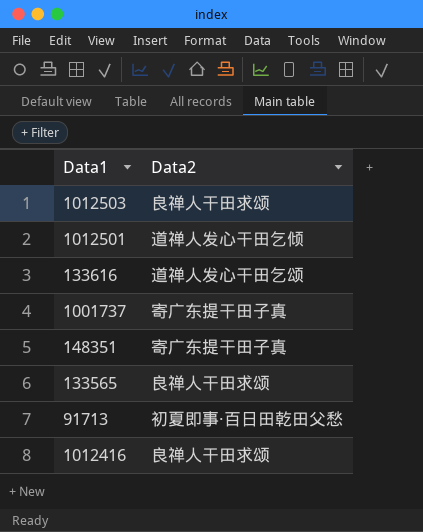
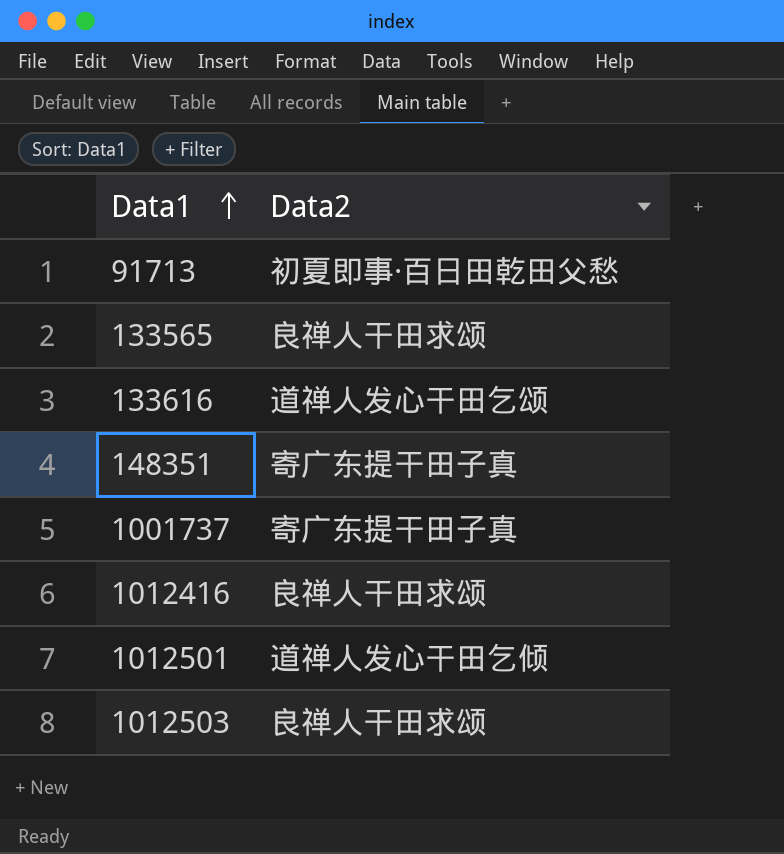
row order: none -> Data1 ascending

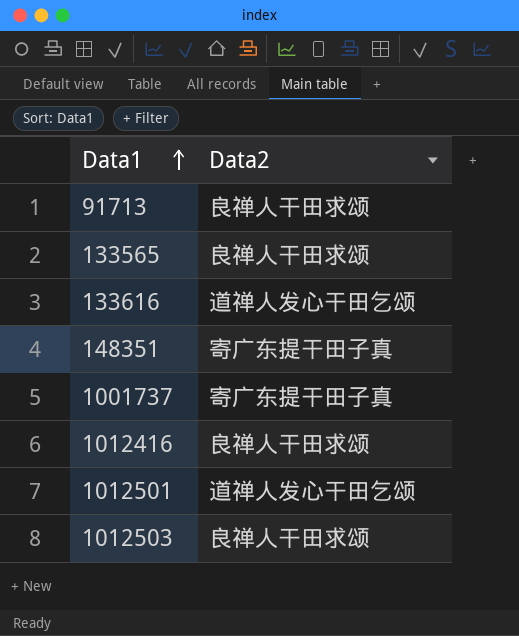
91713 | Data2: 初夏即事·百日田乾田父愁 -> 良禅人干田求颂
1012501 | Data2: 道禅人发心干田乞倾 -> 道禅人发心干田乞颂

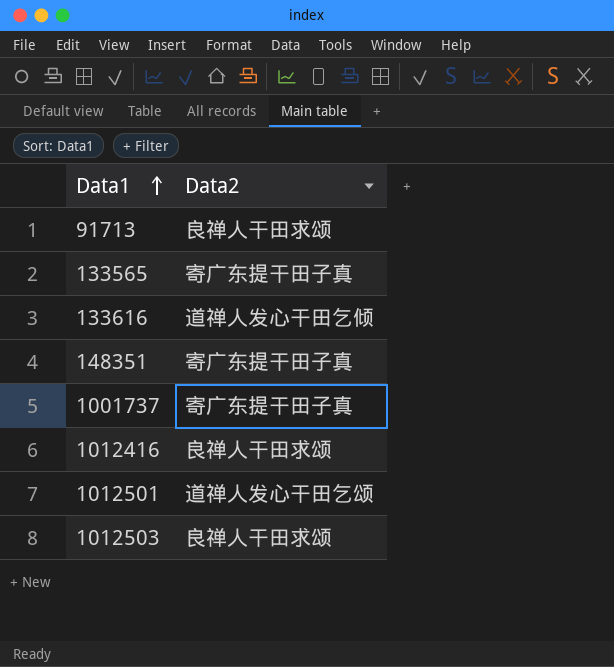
133565 | Data2: 良禅人干田求颂 -> 寄广东提干田子真
133616 | Data2: 道禅人发心干田乞颂 -> 道禅人发心干田乞倾

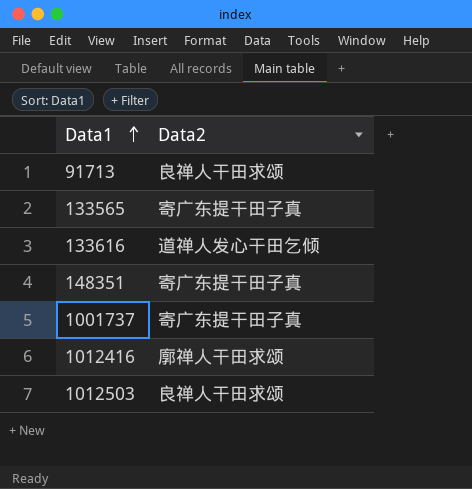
row 1012501: 道禅人发心干田乞颂 -> none
1012416 | Data2: 良禅人干田求颂 -> 廓禅人干田求颂

